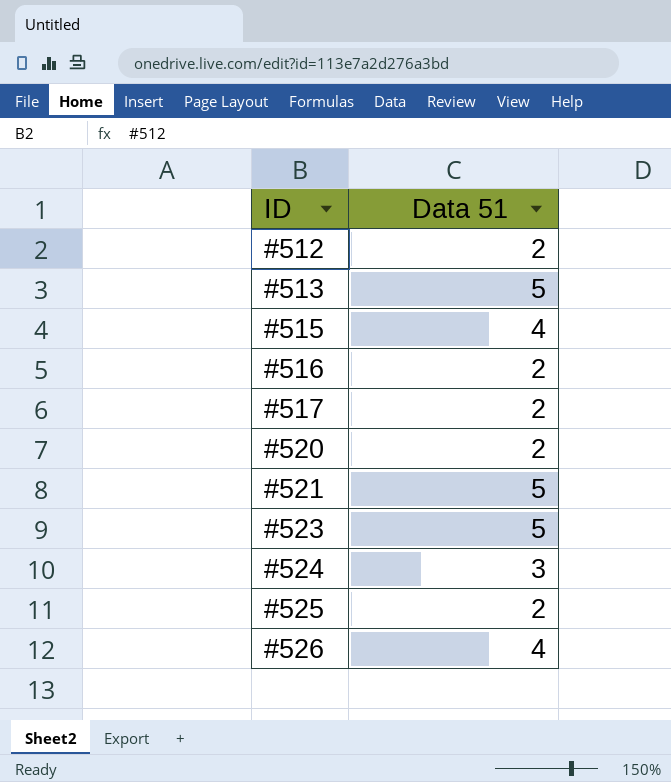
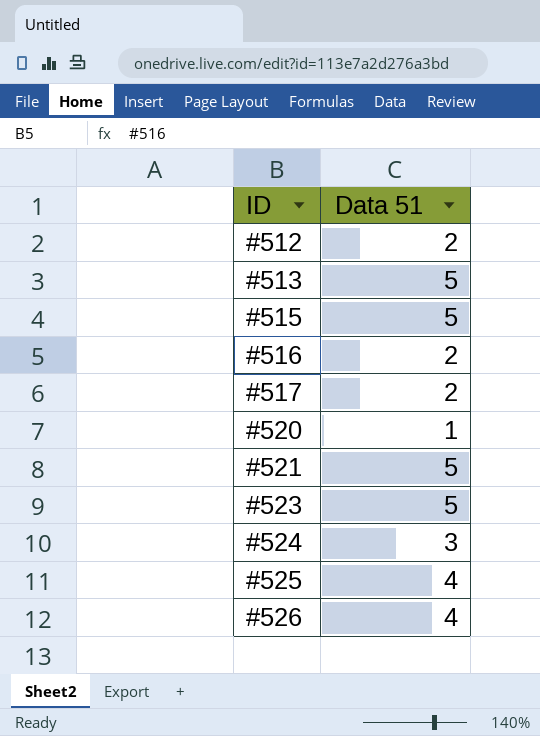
#515 | Data 51: 4 -> 5
#520 | Data 51: 2 -> 1
#525 | Data 51: 2 -> 4

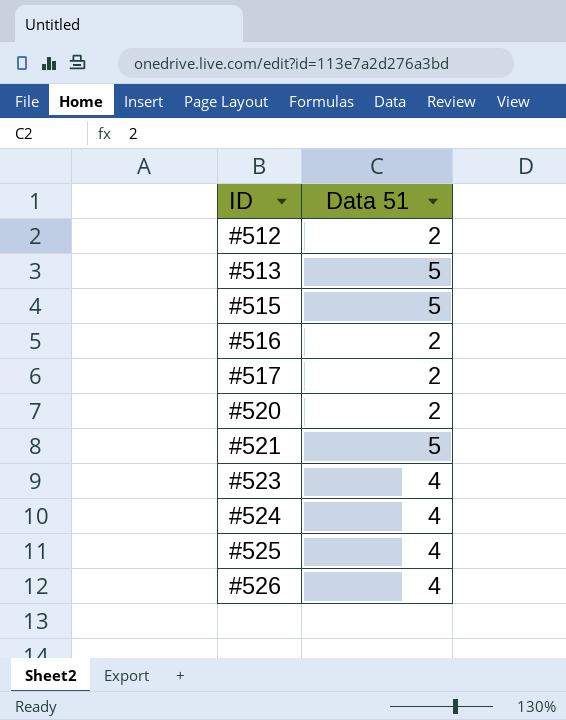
#520 | Data 51: 1 -> 2
#523 | Data 51: 5 -> 4
#524 | Data 51: 3 -> 4

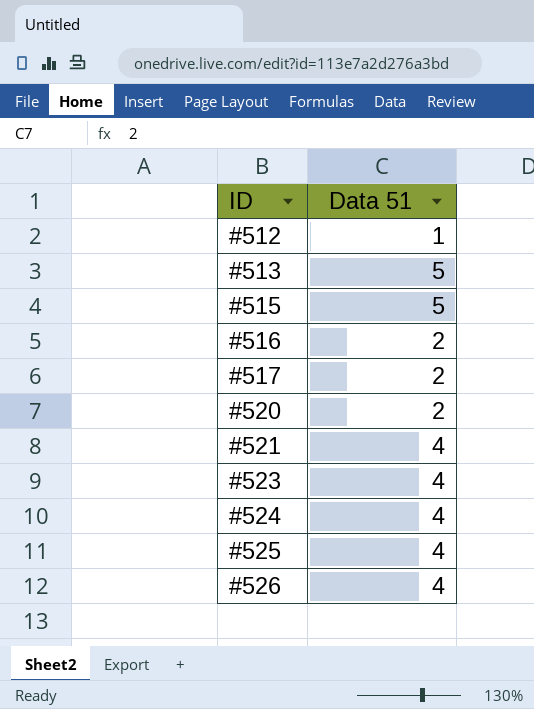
#512 | Data 51: 2 -> 1
#521 | Data 51: 5 -> 4

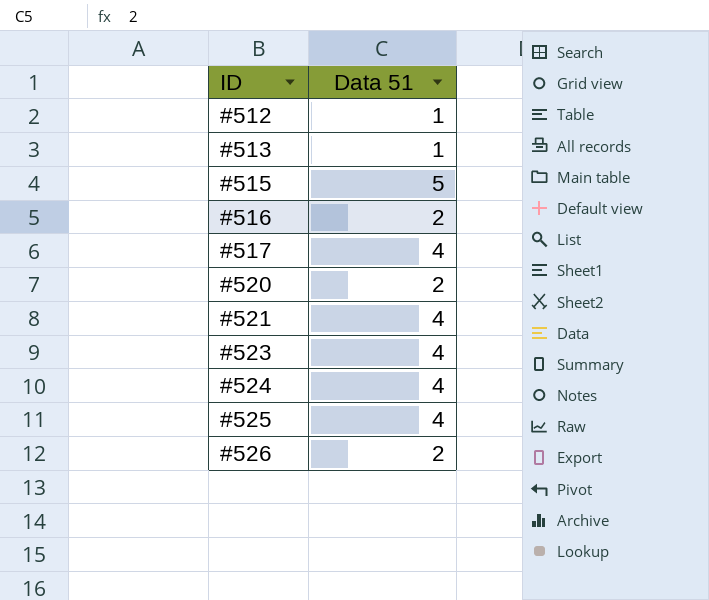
#513 | Data 51: 5 -> 1
#517 | Data 51: 2 -> 4
#526 | Data 51: 4 -> 2

